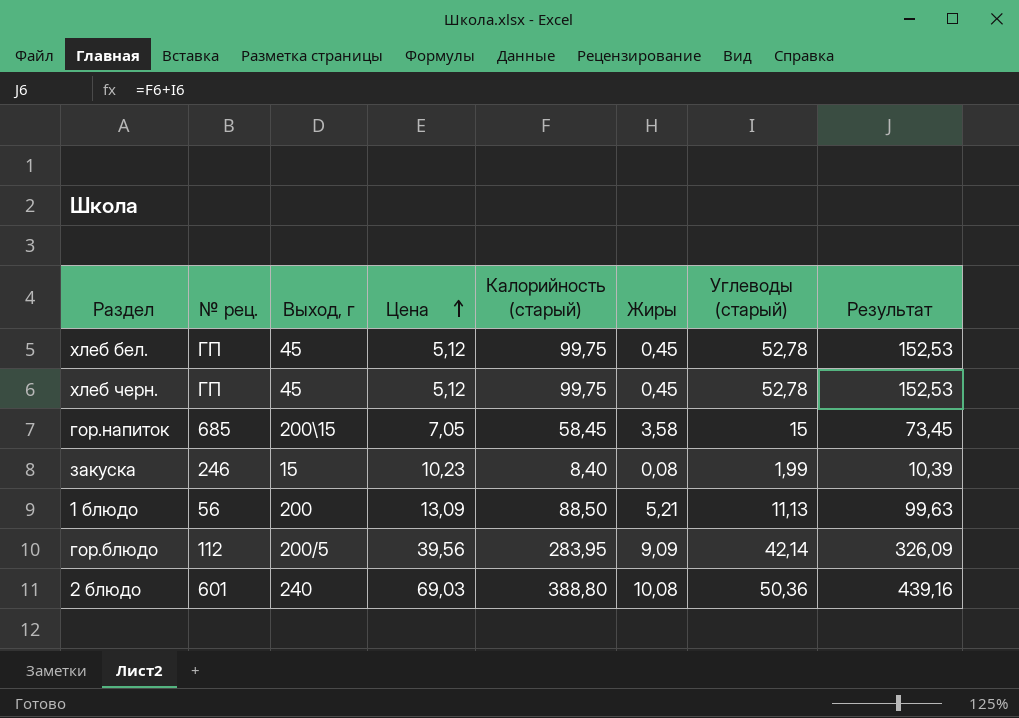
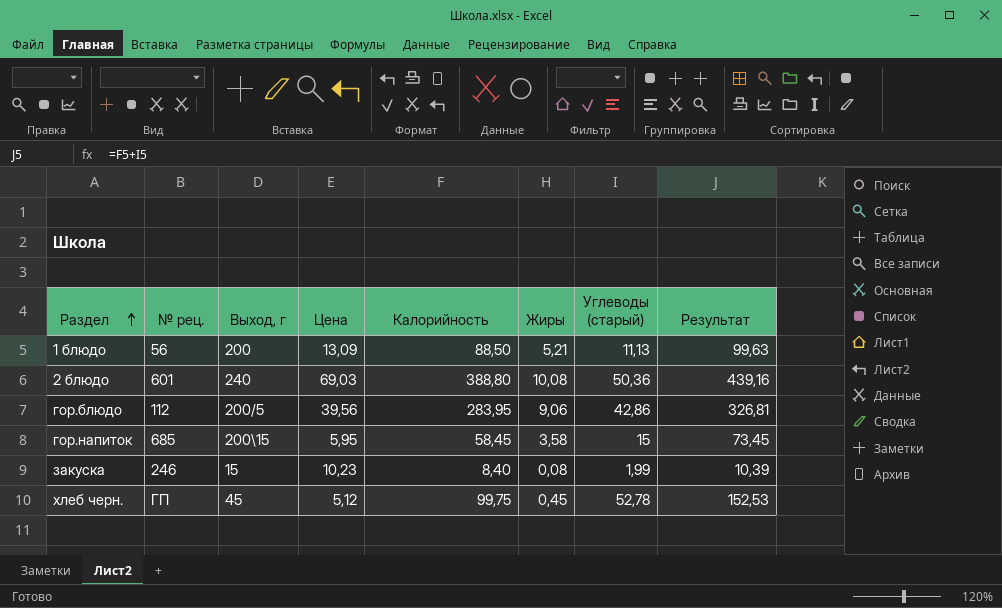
row order: Цена ascending -> Раздел ascending
column name: Калорийность (старый) -> Калорийность
row хлеб бел.: ГП | 45 | 5,12 | 99,75 | 0,45 | 52,78 | 152,53 -> none
гор.блюдо | Жиры: 9,09 -> 9,06
гор.блюдо | Углеводы (старый): 42,14 -> 42,86
гор.блюдо | Результат: 326,09 -> 326,81
гор.напиток | Цена: 7,05 -> 5,95

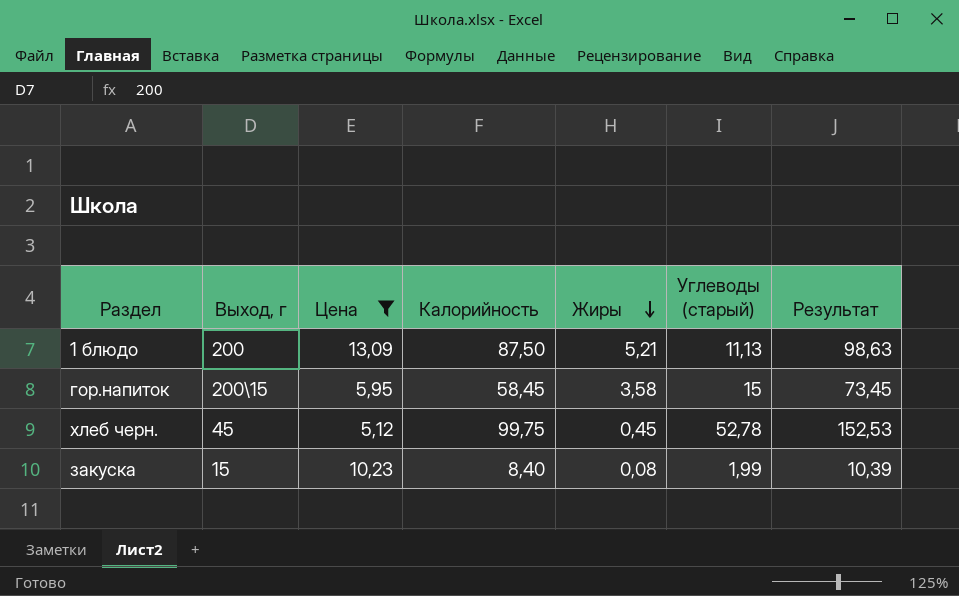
filter: none -> Цена <= 13,09
row order: Раздел ascending -> Жиры descending
column № рец. | position: 2 -> none
1 блюдо | Калорийность: 88,50 -> 87,50
1 блюдо | Результат: 99,63 -> 98,63

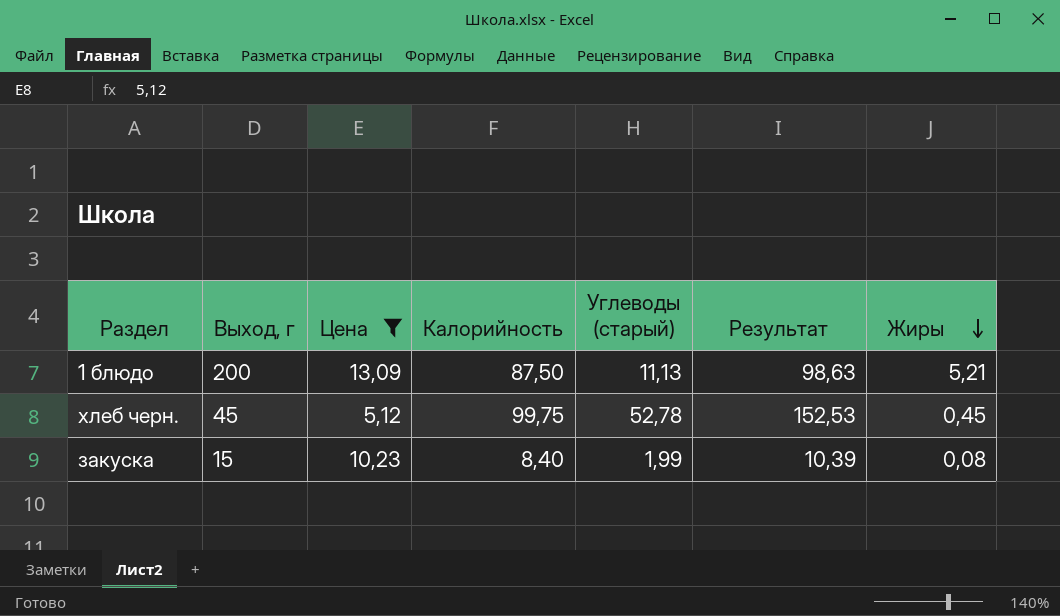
column Жиры | position: 5 -> 7
row гор.напиток: 200\15 | 5,95 | 58,45 | 3,58 | 15 | 73,45 -> none

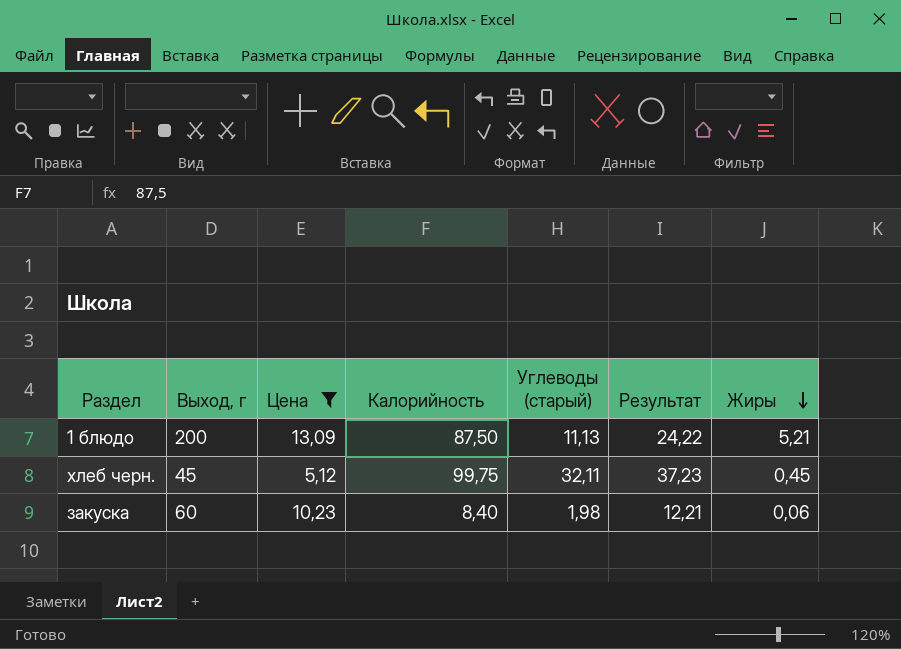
column Результат | formula: [Калорийность] + [Углеводы (старый)] -> [Цена] + [Углеводы (старый)]
хлеб черн. | Углеводы (старый): 52,78 -> 32,11
закуска | Выход, г: 15 -> 60
закуска | Углеводы (старый): 1,99 -> 1,98
закуска | Жиры: 0,08 -> 0,06

